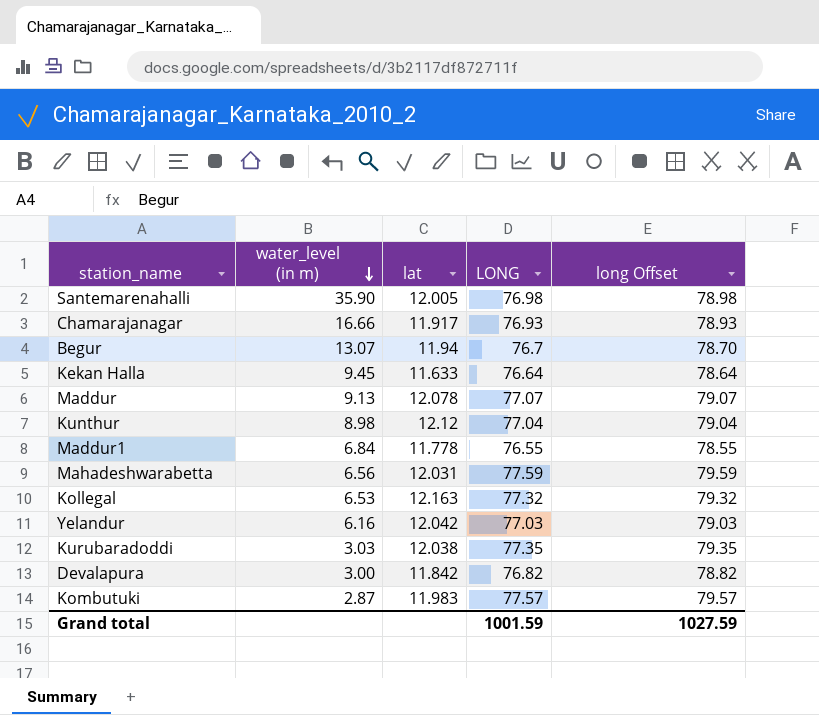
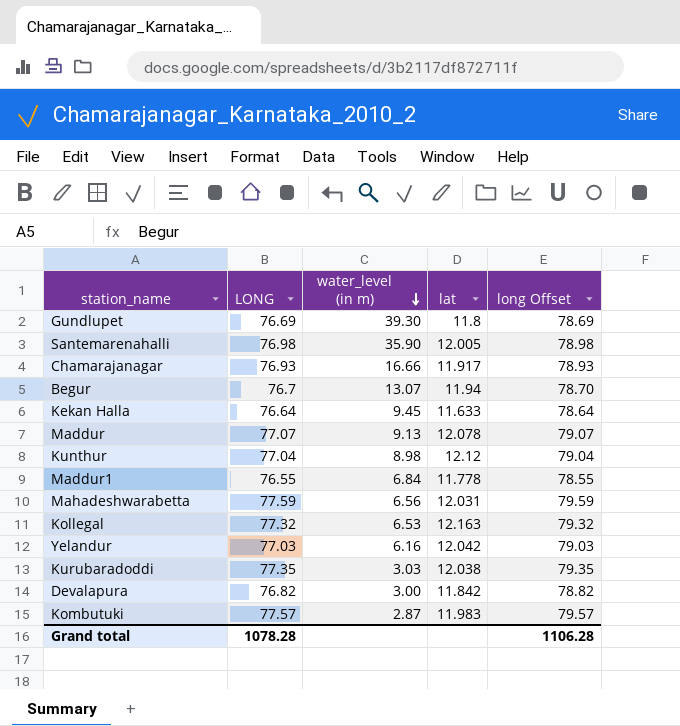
column LONG | position: 4 -> 2
row Gundlupet: none -> 76.69 | 39.30 | 11.8 | 78.69
Grand total | LONG: 1001.59 -> 1078.28
Grand total | long Offset: 1027.59 -> 1106.28

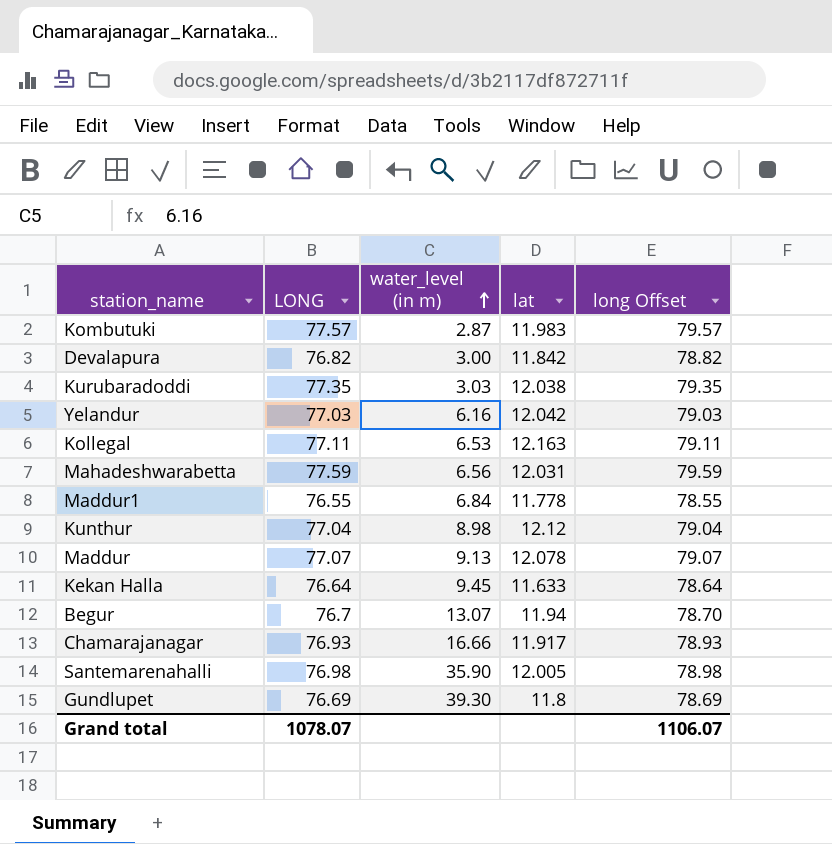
row order: water_level (in m) descending -> water_level (in m) ascending
Kollegal | LONG: 77.32 -> 77.11
Kollegal | long Offset: 79.32 -> 79.11
Grand total | LONG: 1078.28 -> 1078.07
Grand total | long Offset: 1106.28 -> 1106.07

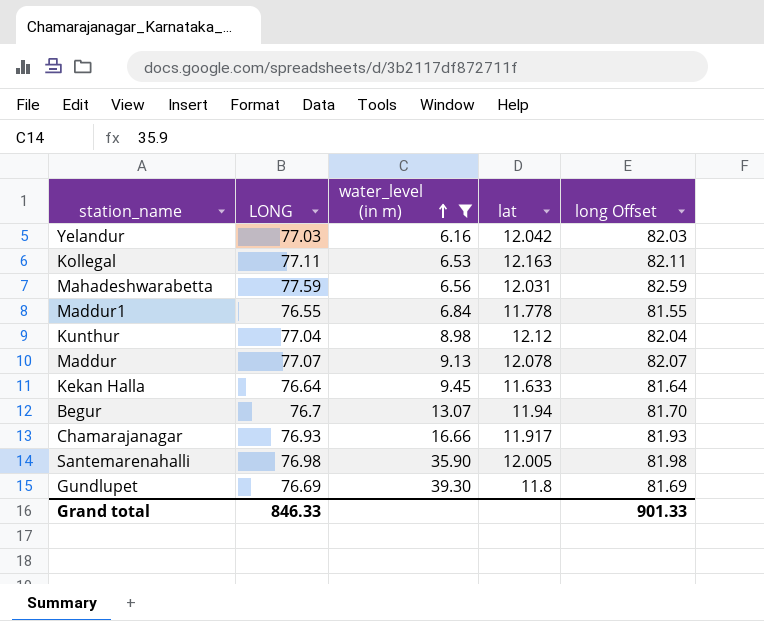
filter: none -> water_level (in m) >= 6.16
column long Offset | formula: [LONG] + 2 -> [LONG] + 5
Grand total | LONG: 1078.07 -> 846.33
Grand total | long Offset: 1106.07 -> 901.33

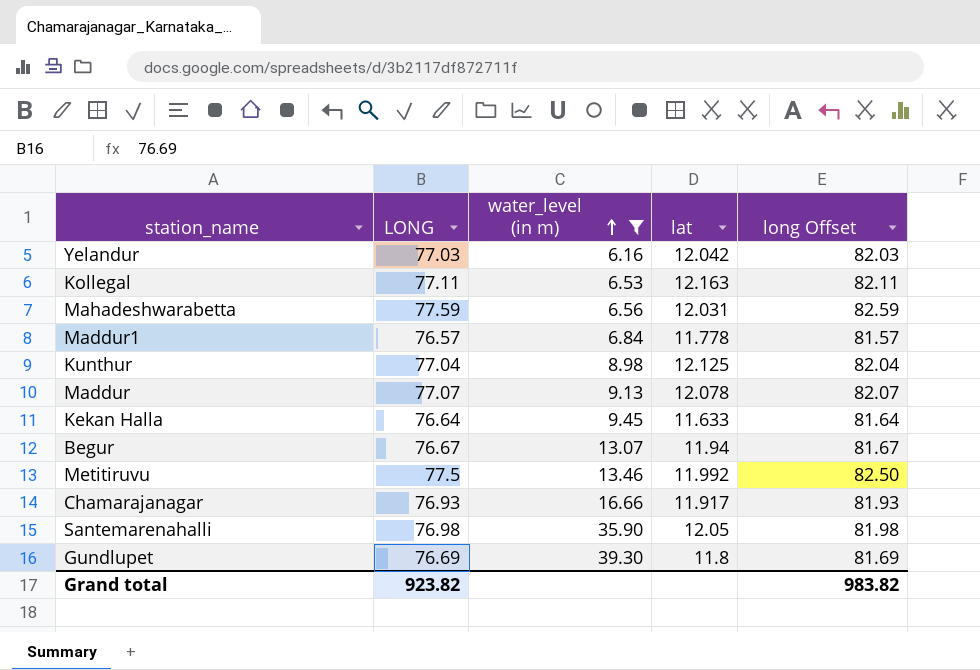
Maddur1 | LONG: 76.55 -> 76.57
Maddur1 | long Offset: 81.55 -> 81.57
Kunthur | lat: 12.12 -> 12.125
Begur | LONG: 76.7 -> 76.67
Begur | long Offset: 81.70 -> 81.67
row Metitiruvu: none -> 77.5 | 13.46 | 11.992 | 82.50
Santemarenahalli | lat: 12.005 -> 12.05
Grand total | LONG: 846.33 -> 923.82
Grand total | long Offset: 901.33 -> 983.82

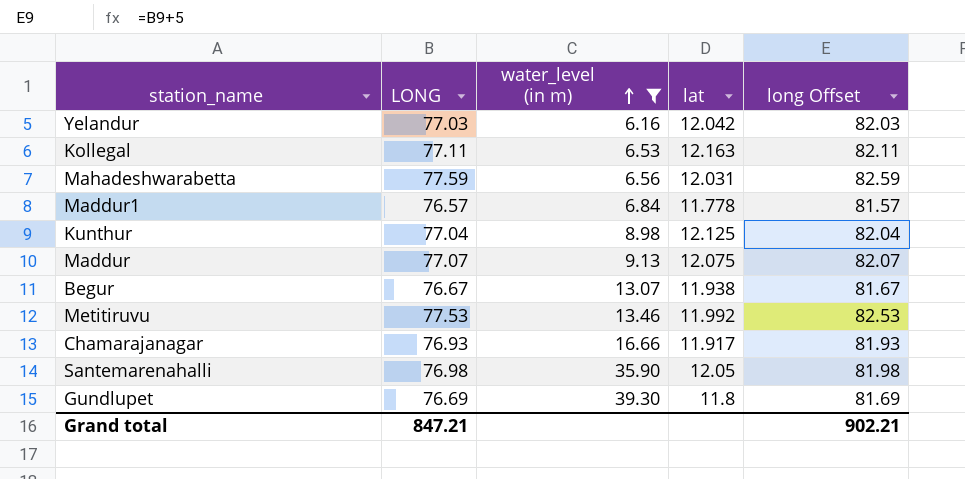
row Kekan Halla: 76.64 | 9.45 | 11.633 | 81.64 -> none
Maddur | lat: 12.078 -> 12.075
Begur | lat: 11.94 -> 11.938
Metitiruvu | LONG: 77.5 -> 77.53
Metitiruvu | long Offset: 82.50 -> 82.53
Grand total | LONG: 923.82 -> 847.21
Grand total | long Offset: 983.82 -> 902.21

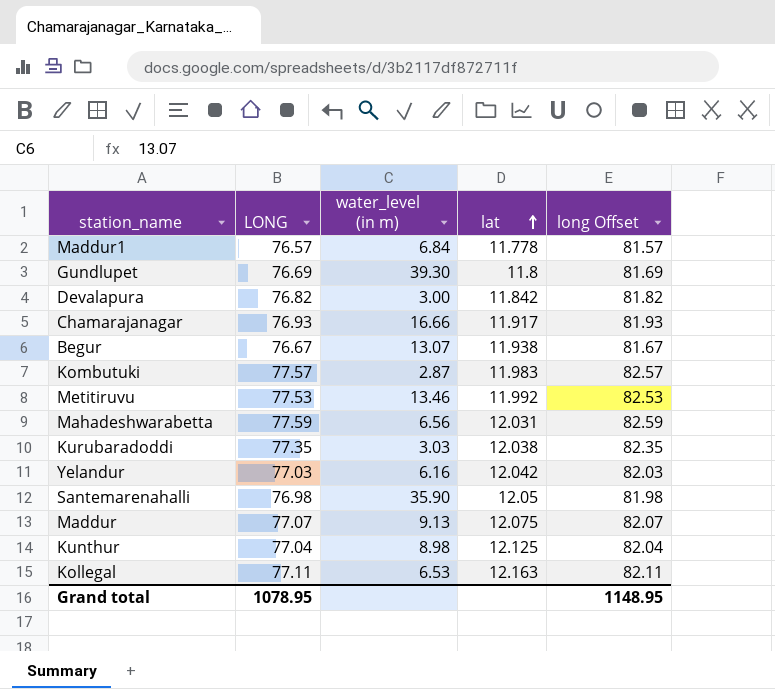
filter: water_level (in m) >= 6.16 -> none
row order: water_level (in m) ascending -> lat ascending
Grand total | LONG: 847.21 -> 1078.95
Grand total | long Offset: 902.21 -> 1148.95

